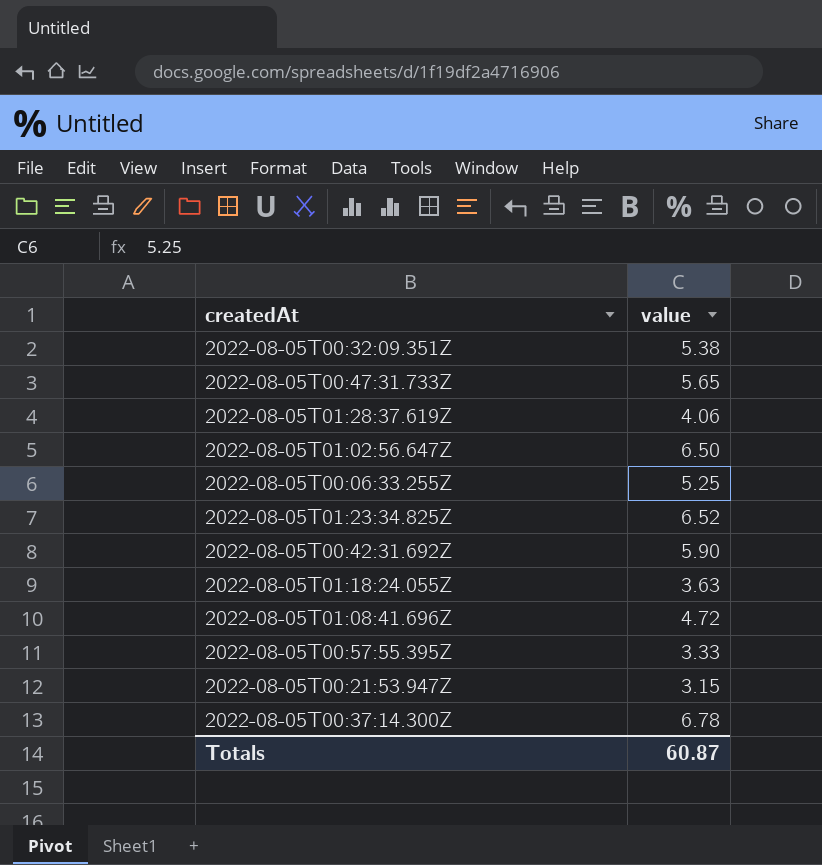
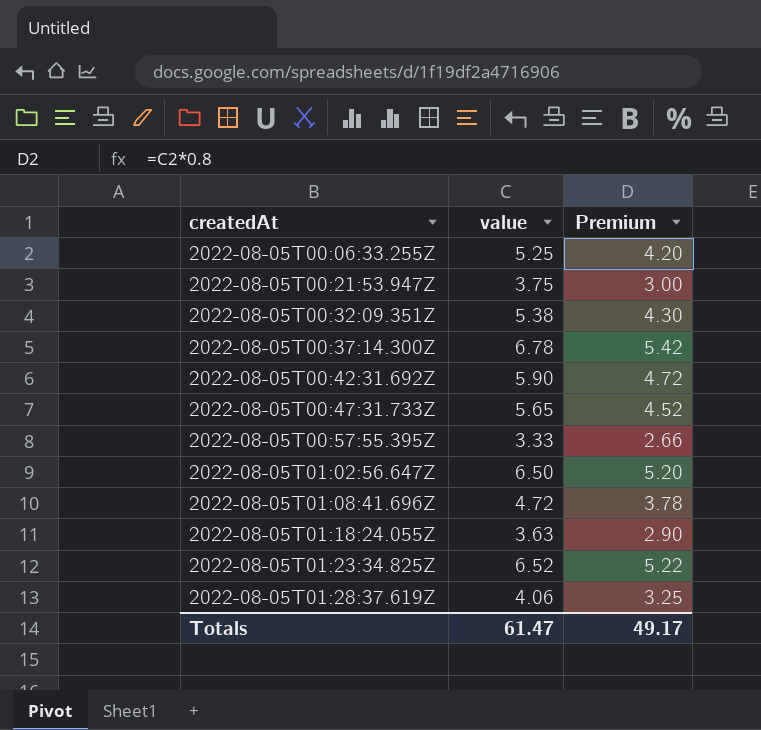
row order: none -> createdAt ascending
column Premium | formula: none -> [value] * 0.8
2022-08-05T00:21:53.947Z | value: 3.15 -> 3.75
Totals | value: 60.87 -> 61.47

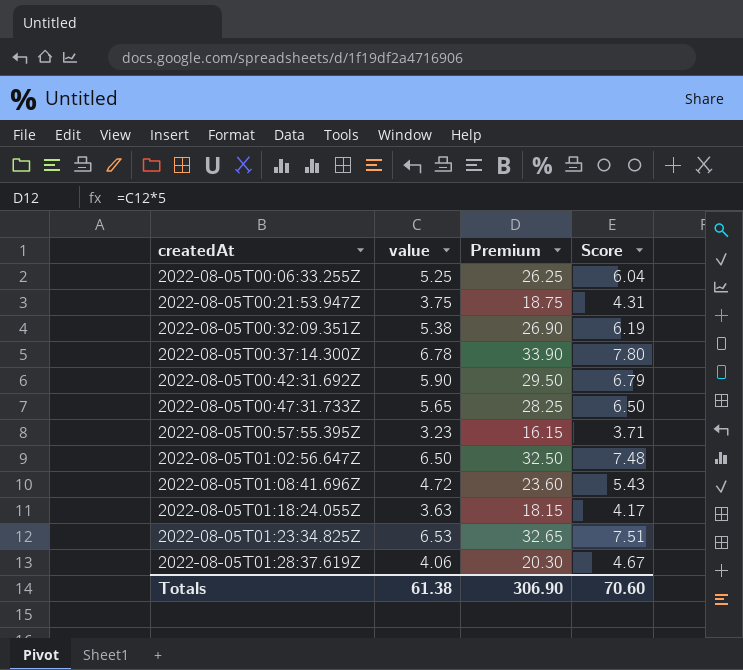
column Premium | formula: [value] * 0.8 -> [value] * 5
column Score | formula: none -> [value] * 1.15
2022-08-05T00:57:55.395Z | value: 3.33 -> 3.23
2022-08-05T01:23:34.825Z | value: 6.52 -> 6.53
Totals | value: 61.47 -> 61.38
Totals | Premium: 49.17 -> 306.90

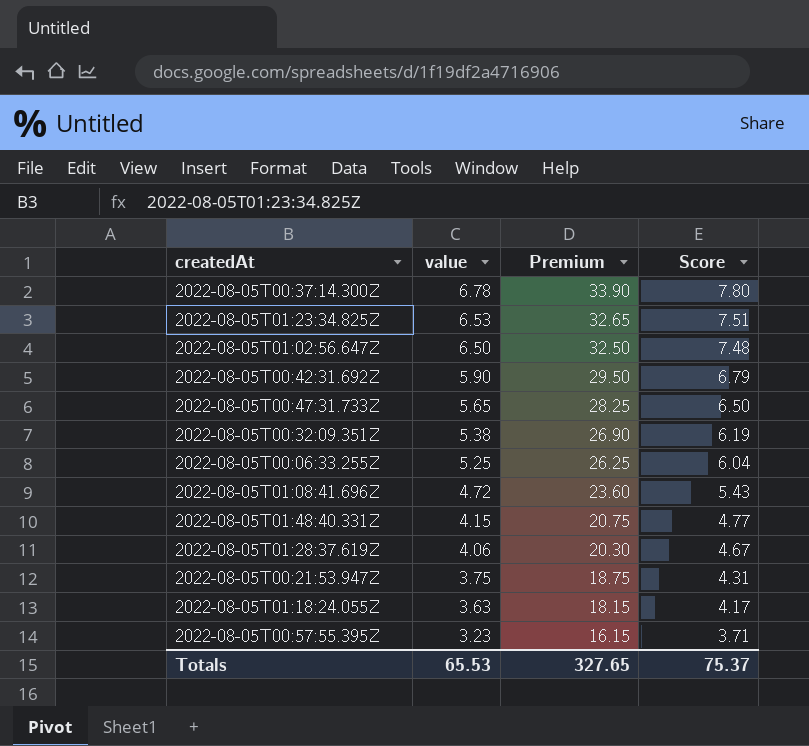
row order: createdAt ascending -> value descending
row 2022-08-05T01:48:40.331Z: none -> 4.15 | 20.75 | 4.77
Totals | value: 61.38 -> 65.53
Totals | Premium: 306.90 -> 327.65
Totals | Score: 70.60 -> 75.37

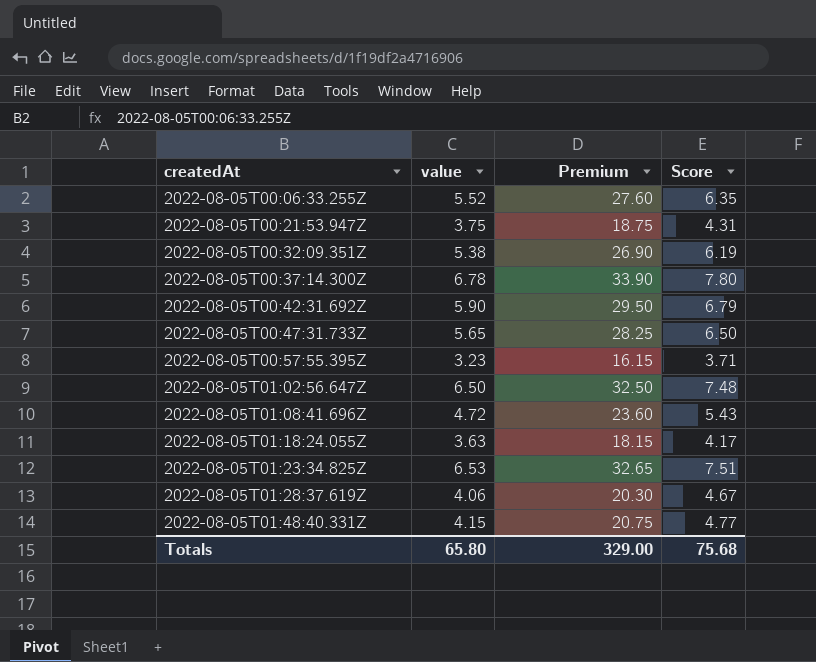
row order: value descending -> createdAt ascending
2022-08-05T00:06:33.255Z | value: 5.25 -> 5.52
2022-08-05T00:06:33.255Z | Premium: 26.25 -> 27.60
2022-08-05T00:06:33.255Z | Score: 6.04 -> 6.35
Totals | value: 65.53 -> 65.80
Totals | Premium: 327.65 -> 329.00
Totals | Score: 75.37 -> 75.68

